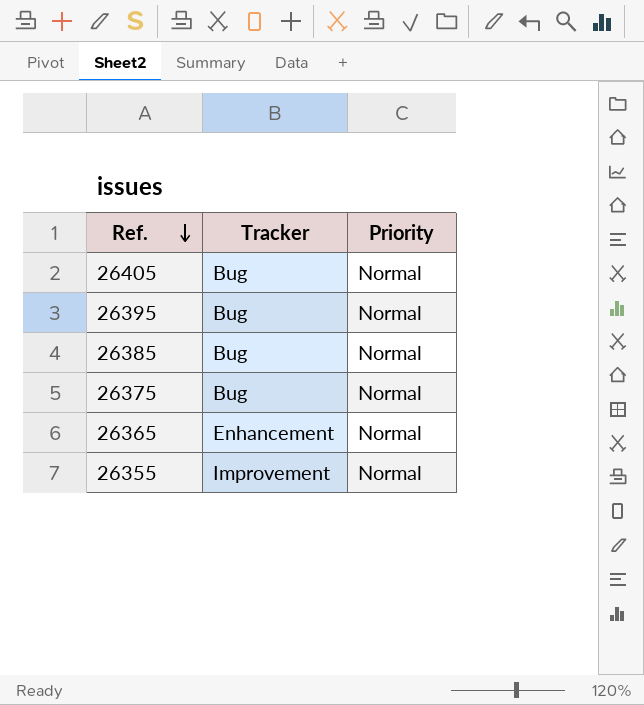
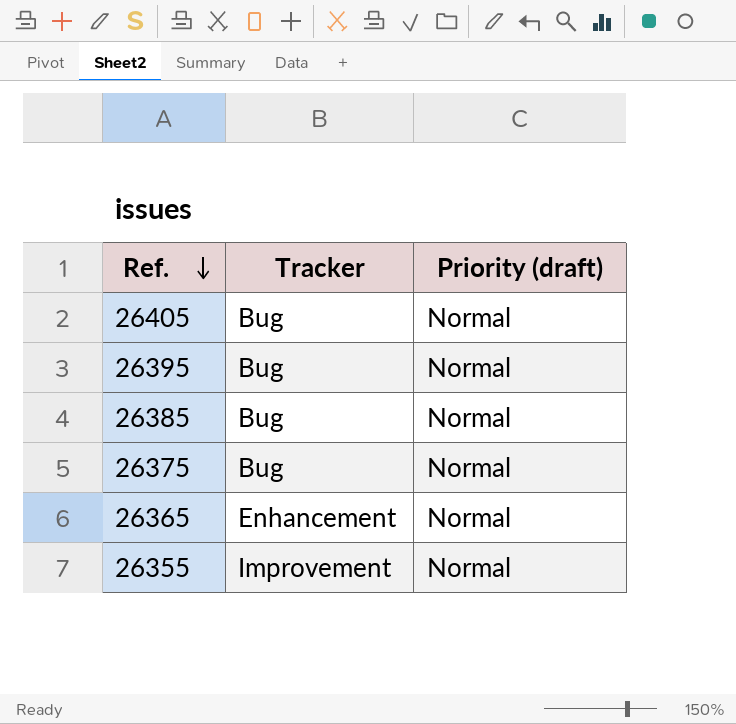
column name: Priority -> Priority (draft)

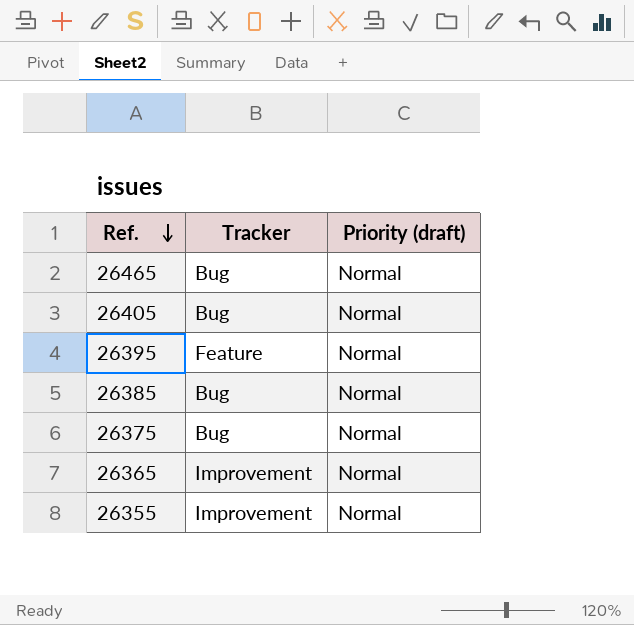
row 26465: none -> Bug | Normal
26395 | Tracker: Bug -> Feature
26365 | Tracker: Enhancement -> Improvement

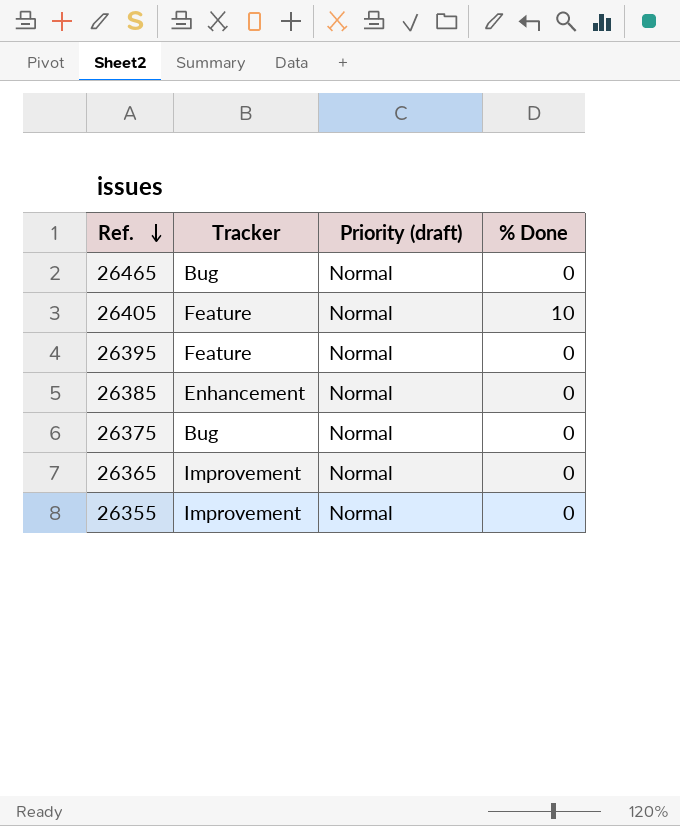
column % Done | position: none -> 4
26405 | Tracker: Bug -> Feature
26385 | Tracker: Bug -> Enhancement

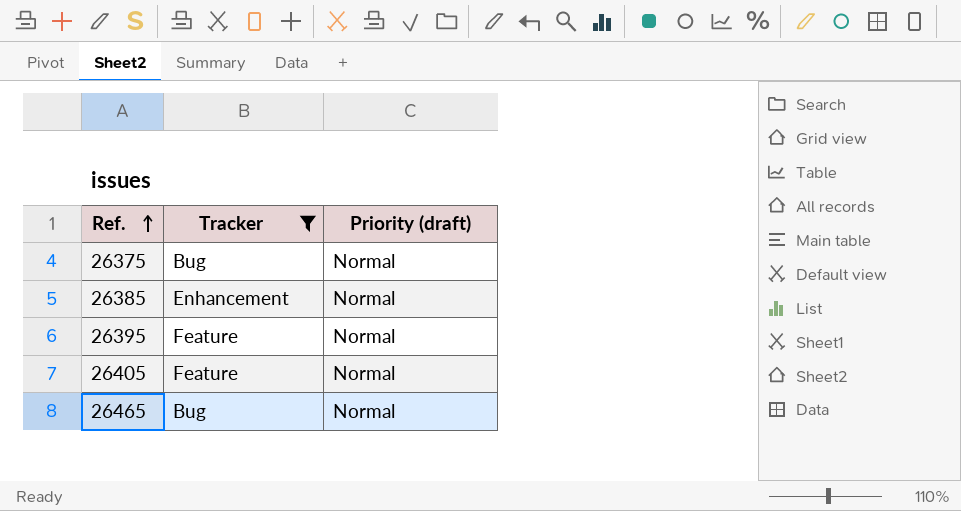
filter: none -> Tracker != Improvement
row order: Ref. descending -> Ref. ascending
column % Done | position: 4 -> none

